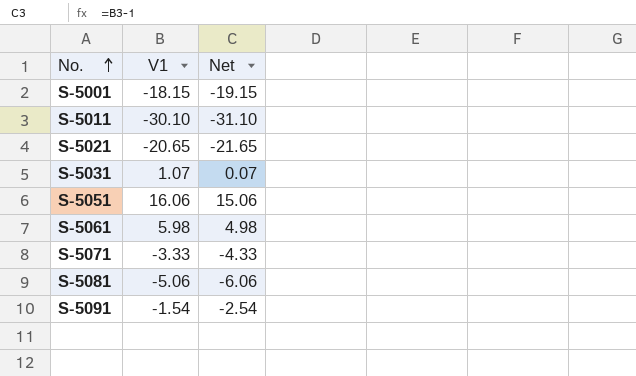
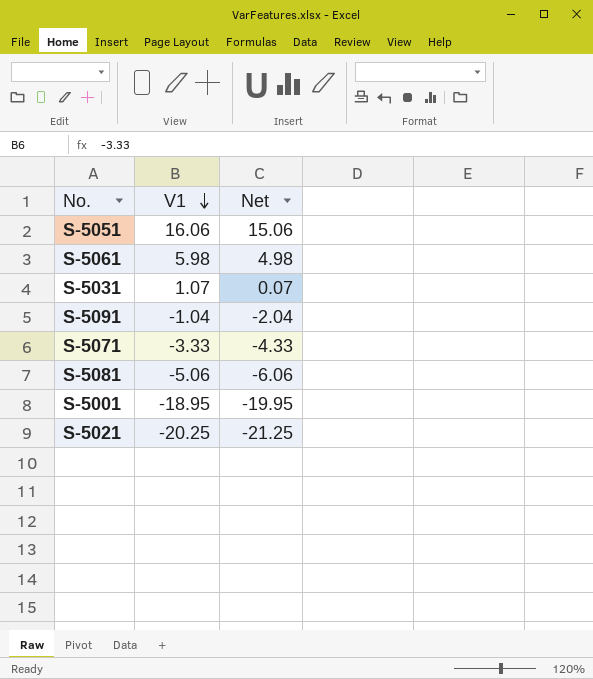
row order: No. ascending -> V1 descending
row S-5011: -30.10 | -31.10 -> none
S-5091 | V1: -1.54 -> -1.04
S-5091 | Net: -2.54 -> -2.04
S-5001 | V1: -18.15 -> -18.95
S-5001 | Net: -19.15 -> -19.95
S-5021 | V1: -20.65 -> -20.25
S-5021 | Net: -21.65 -> -21.25

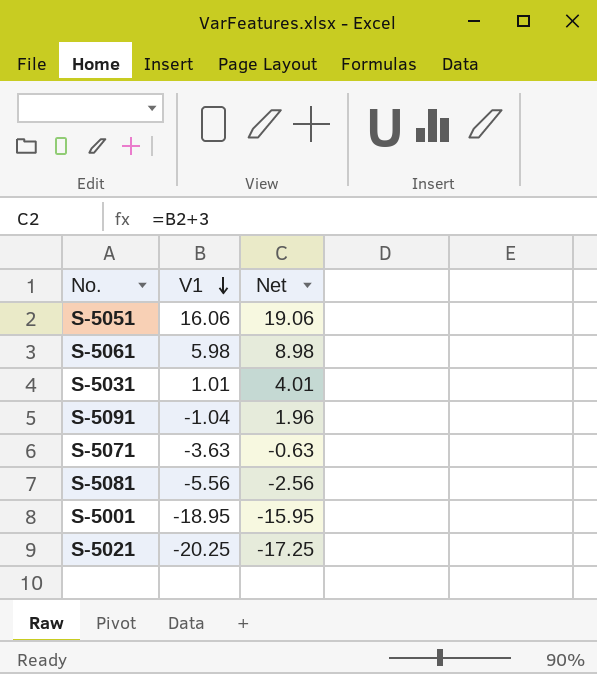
column Net | formula: [V1] - 1 -> [V1] + 3
S-5031 | V1: 1.07 -> 1.01
S-5071 | V1: -3.33 -> -3.63
S-5081 | V1: -5.06 -> -5.56

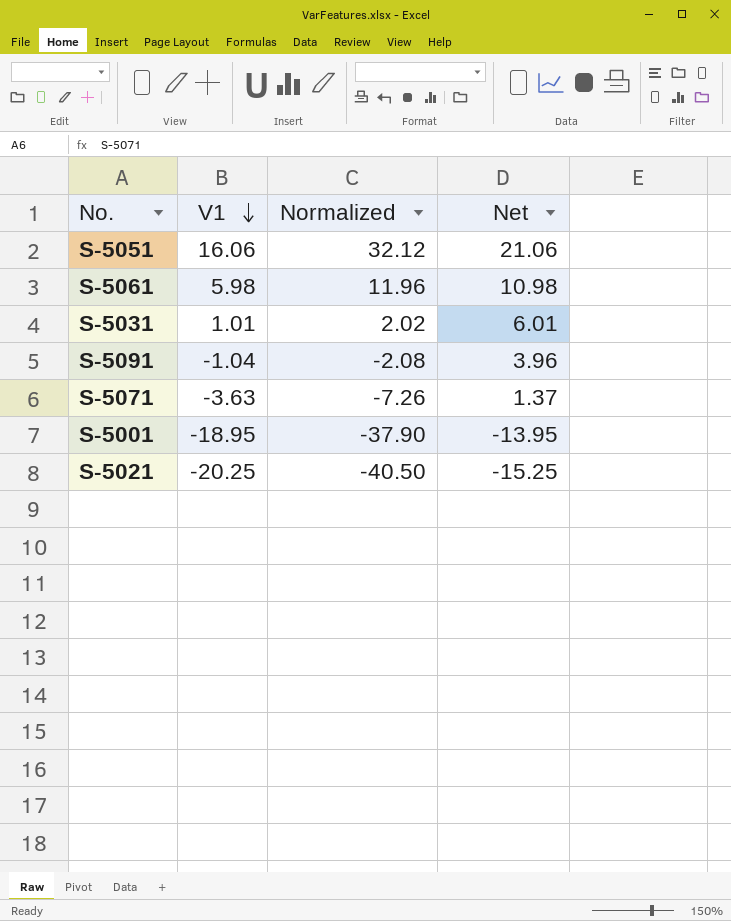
column Normalized | formula: none -> [V1] * 2
column Net | formula: [V1] + 3 -> [V1] + 5
row S-5081: -5.56 | -2.56 -> none

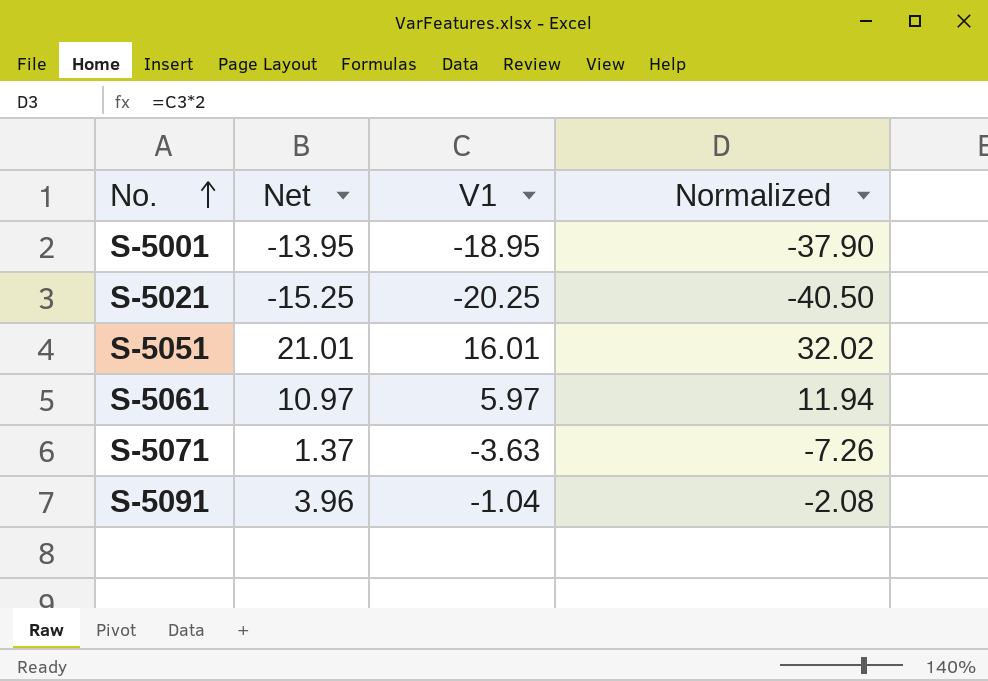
row order: V1 descending -> No. ascending
column Net | position: 4 -> 2
row S-5031: 1.01 | 2.02 | 6.01 -> none
S-5051 | Net: 21.06 -> 21.01
S-5051 | V1: 16.06 -> 16.01
S-5051 | Normalized: 32.12 -> 32.02
S-5061 | Net: 10.98 -> 10.97
S-5061 | V1: 5.98 -> 5.97
S-5061 | Normalized: 11.96 -> 11.94

